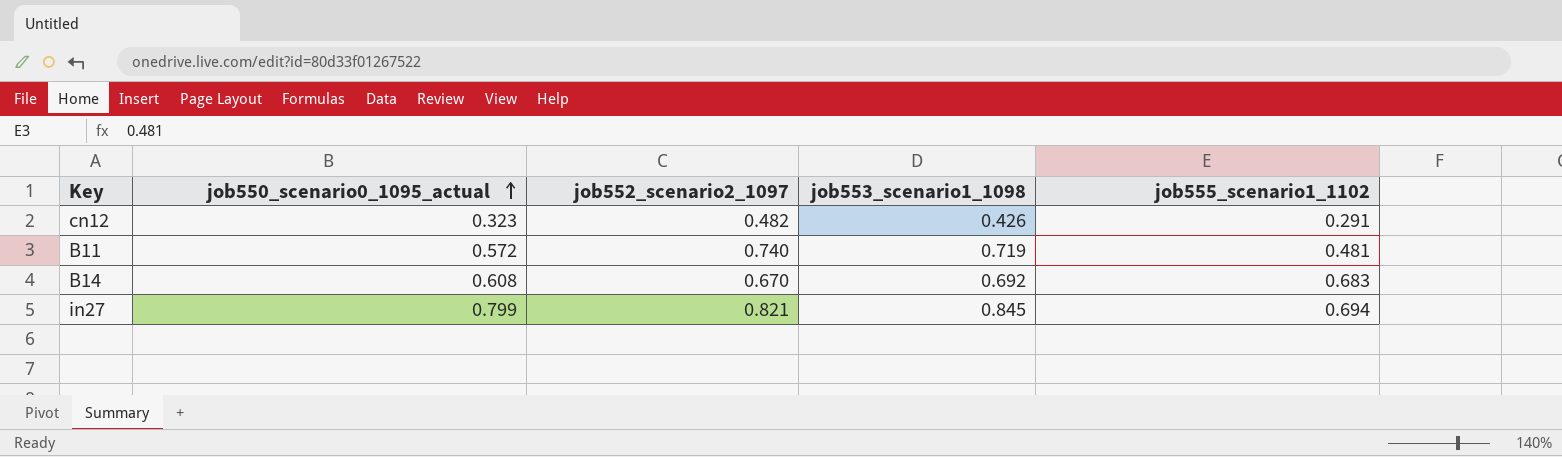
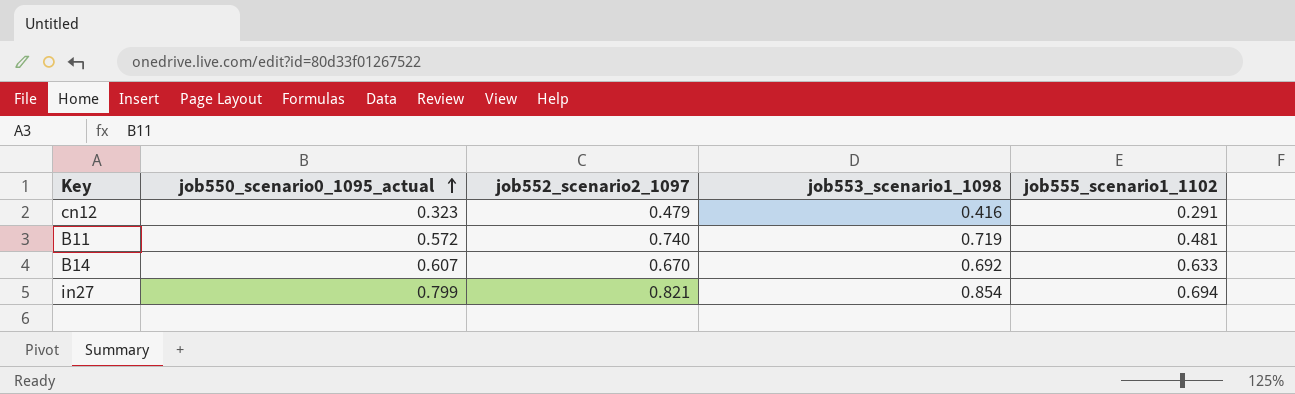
cn12 | job552_scenario2_1097: 0.482 -> 0.479
cn12 | job553_scenario1_1098: 0.426 -> 0.416
B14 | job550_scenario0_1095_actual: 0.608 -> 0.607
B14 | job555_scenario1_1102: 0.683 -> 0.633
in27 | job553_scenario1_1098: 0.845 -> 0.854

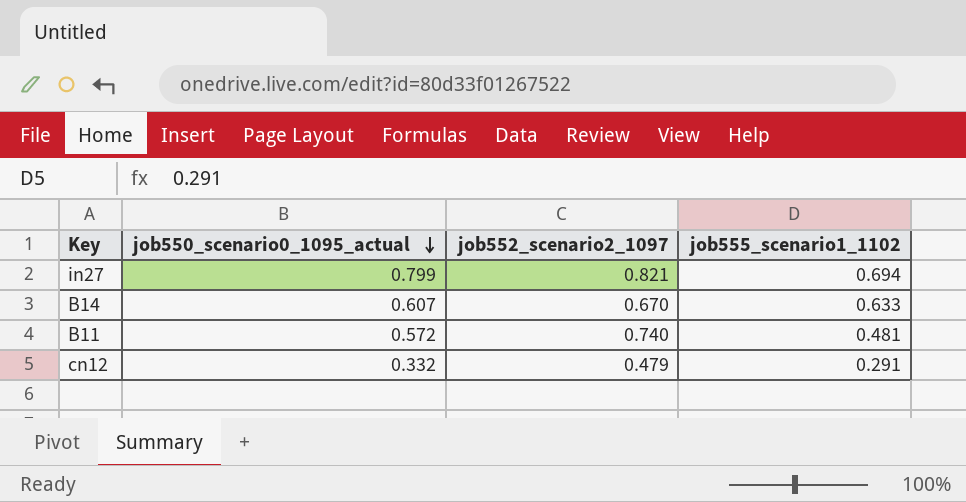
row order: job550_scenario0_1095_actual ascending -> job550_scenario0_1095_actual descending
column job553_scenario1_1098 | position: 4 -> none
cn12 | job550_scenario0_1095_actual: 0.323 -> 0.332

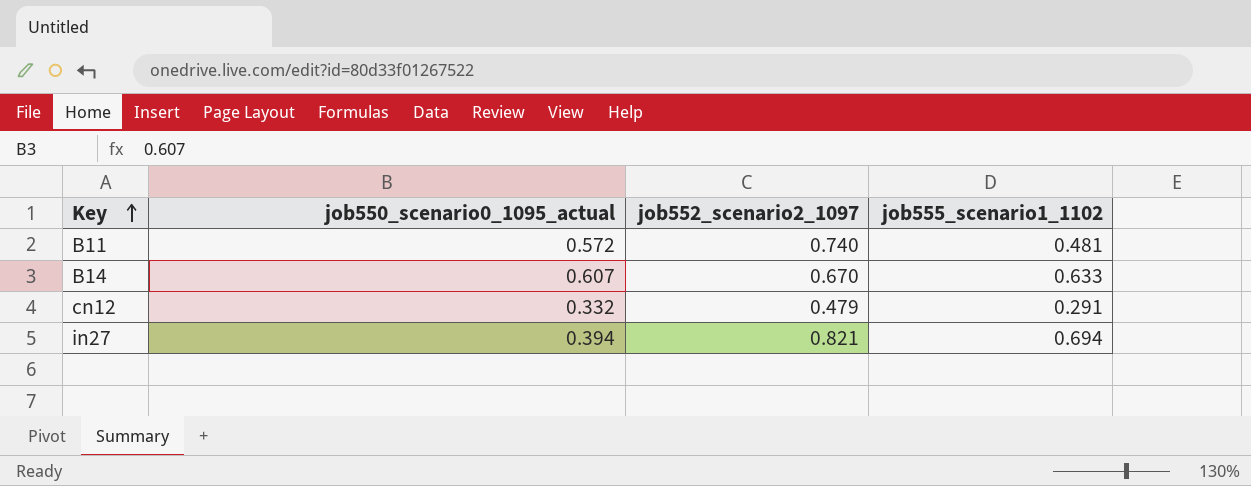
row order: job550_scenario0_1095_actual descending -> Key ascending
in27 | job550_scenario0_1095_actual: 0.799 -> 0.394

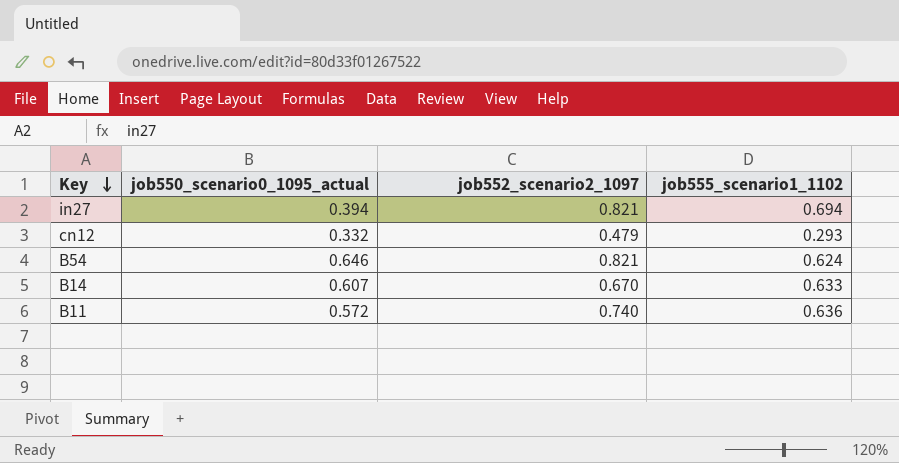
row order: Key ascending -> Key descending
cn12 | job555_scenario1_1102: 0.291 -> 0.293
row B54: none -> 0.646 | 0.821 | 0.624
B11 | job555_scenario1_1102: 0.481 -> 0.636

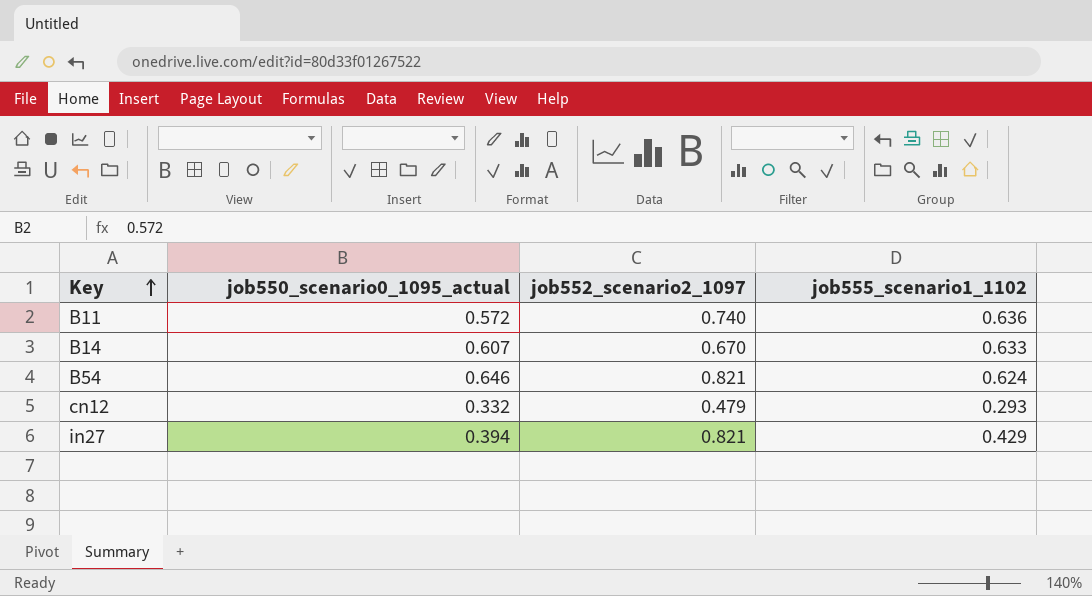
row order: Key descending -> Key ascending
in27 | job555_scenario1_1102: 0.694 -> 0.429

